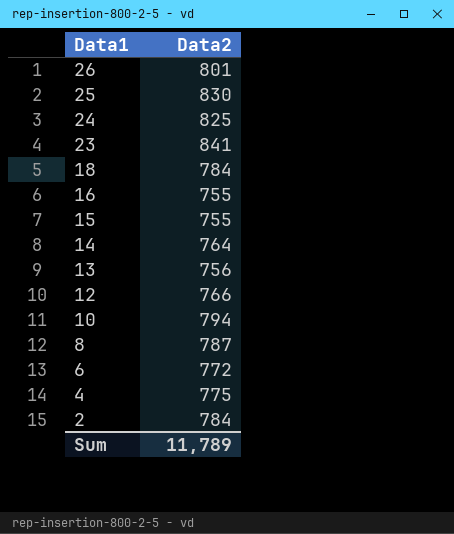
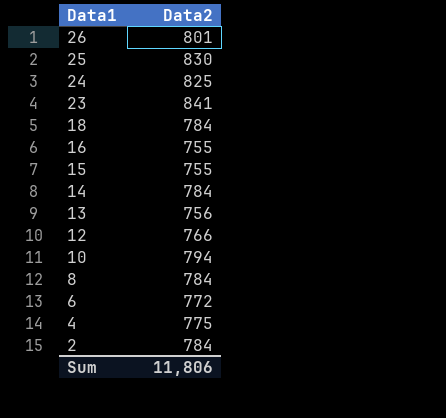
14 | Data2: 764 -> 784
8 | Data2: 787 -> 784
Sum | Data2: 11,789 -> 11,806

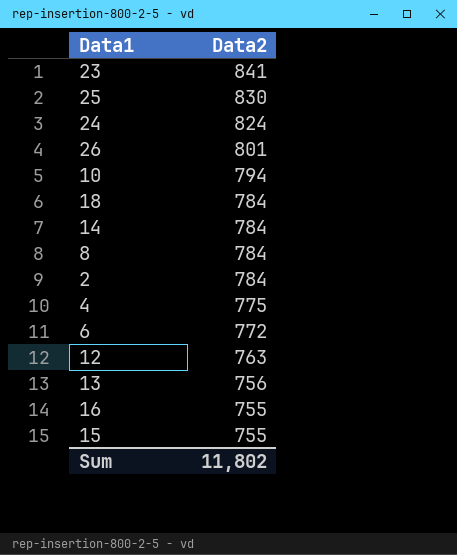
row order: Data1 descending -> Data2 descending
24 | Data2: 825 -> 824
12 | Data2: 766 -> 763
Sum | Data2: 11,806 -> 11,802

